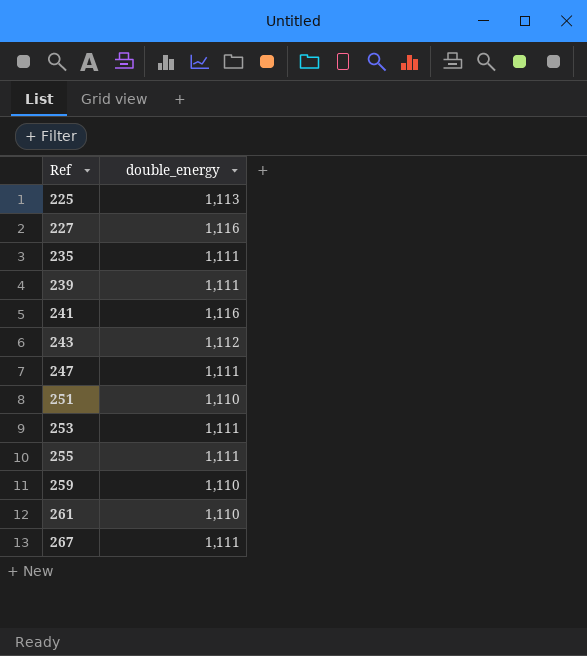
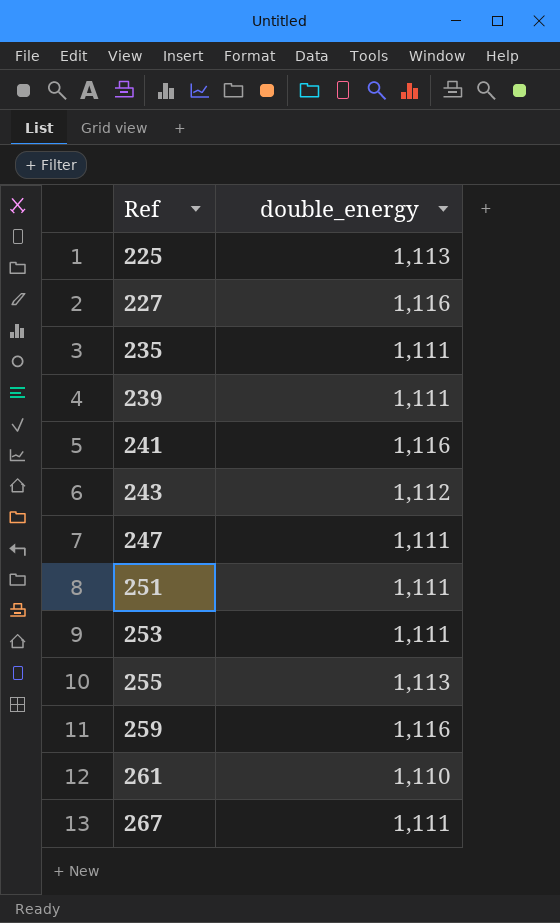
251 | double_energy: 1,110 -> 1,111
255 | double_energy: 1,111 -> 1,113
259 | double_energy: 1,110 -> 1,116

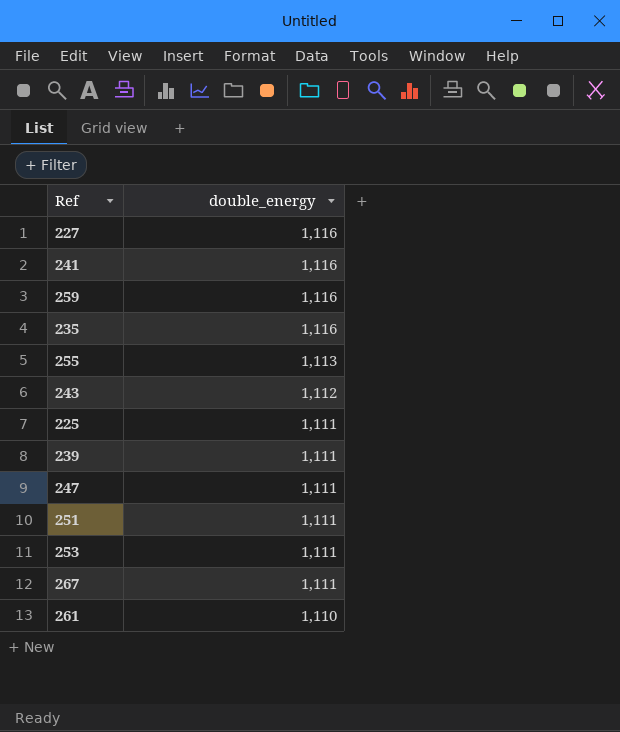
row order: Ref ascending -> double_energy descending
235 | double_energy: 1,111 -> 1,116
225 | double_energy: 1,113 -> 1,111

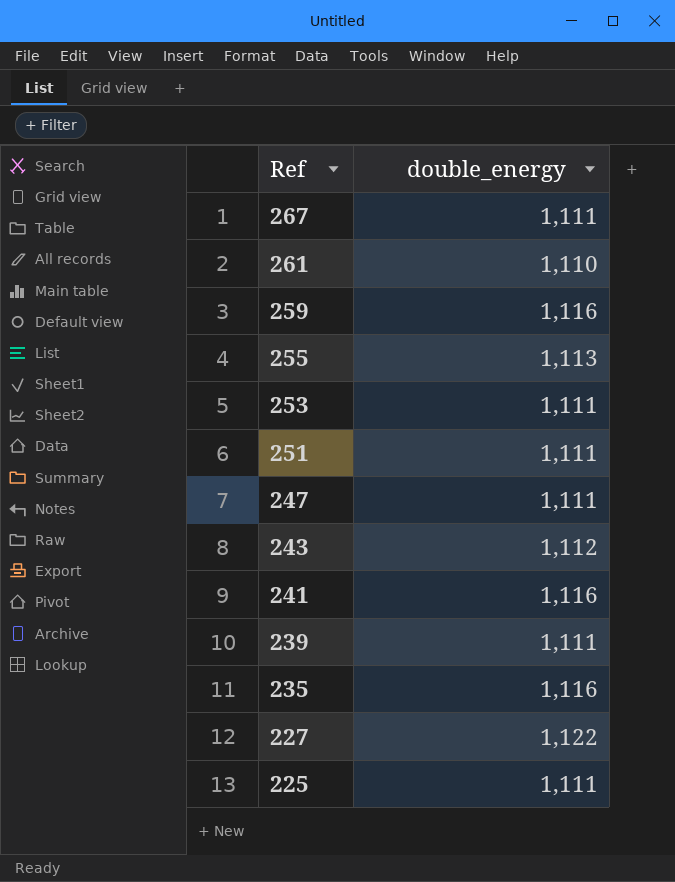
row order: double_energy descending -> Ref descending
227 | double_energy: 1,116 -> 1,122

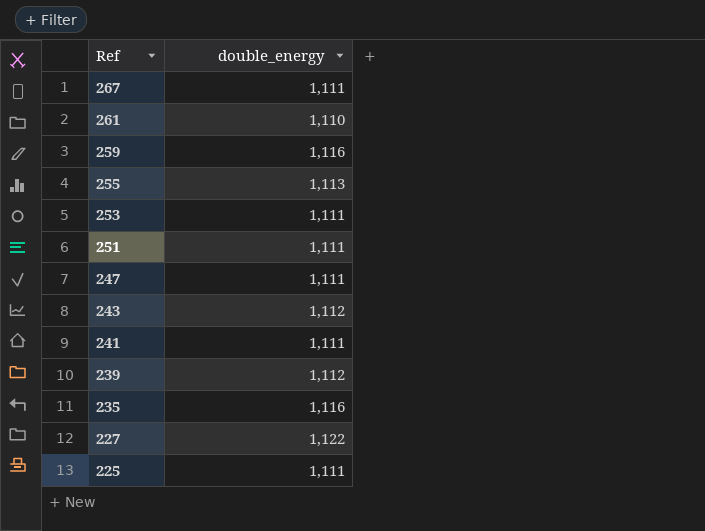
241 | double_energy: 1,116 -> 1,111
239 | double_energy: 1,111 -> 1,112

